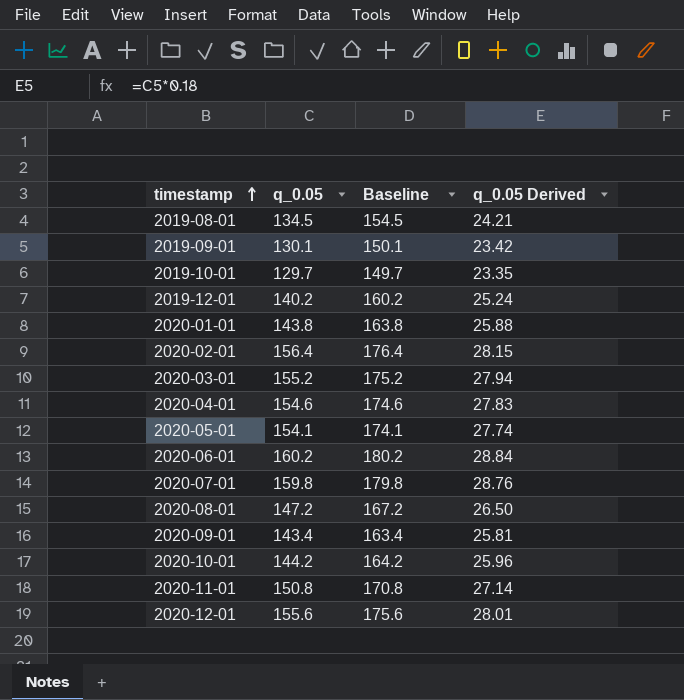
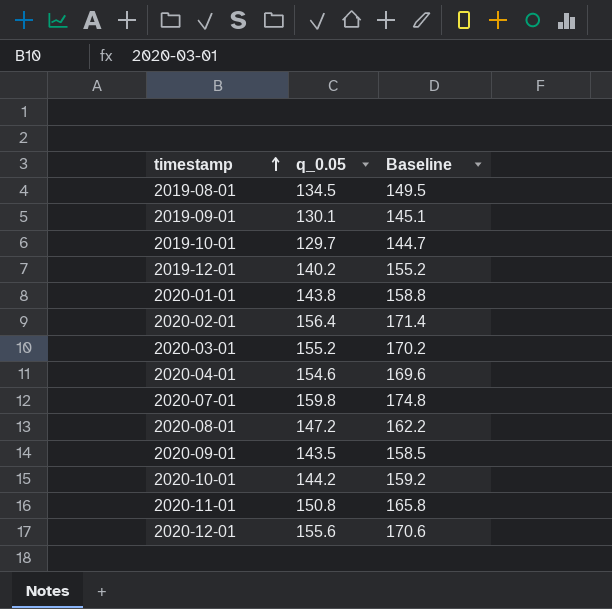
column q_0.05 Derived | formula: [q_0.05] * 0.18 -> none
column Baseline | formula: [q_0.05] + 20 -> [q_0.05] + 15
row 2020-05-01: 154.1 | 174.1 | 27.74 -> none
row 2020-06-01: 160.2 | 180.2 | 28.84 -> none
2020-09-01 | q_0.05: 143.4 -> 143.5

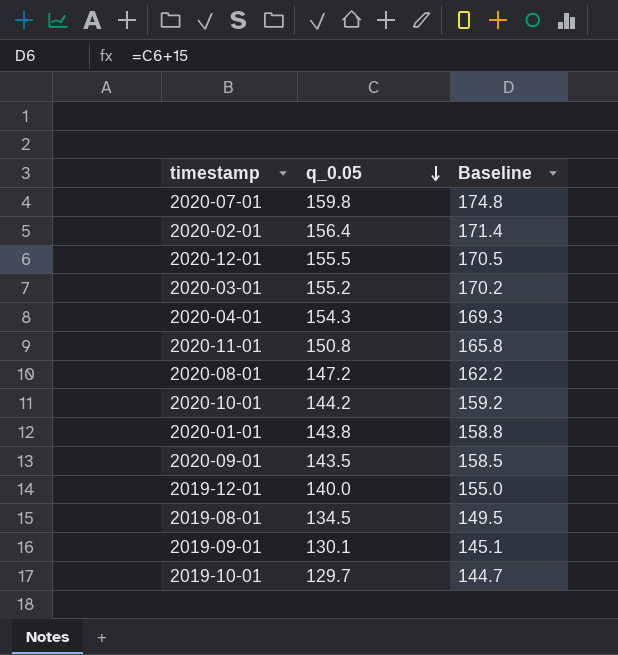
row order: timestamp ascending -> q_0.05 descending
2020-12-01 | q_0.05: 155.6 -> 155.5
2020-12-01 | Baseline: 170.6 -> 170.5
2020-04-01 | q_0.05: 154.6 -> 154.3
2020-04-01 | Baseline: 169.6 -> 169.3
2019-12-01 | q_0.05: 140.2 -> 140.0
2019-12-01 | Baseline: 155.2 -> 155.0

